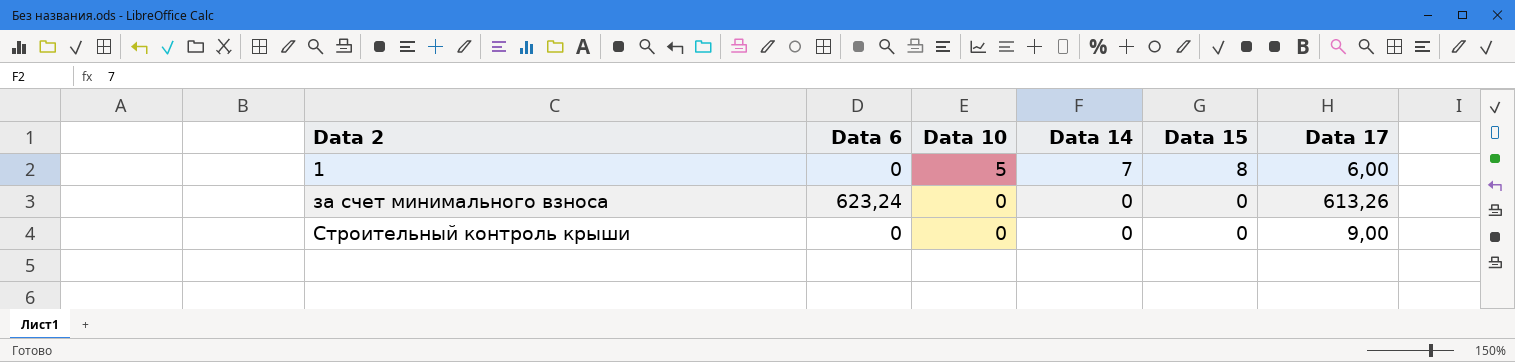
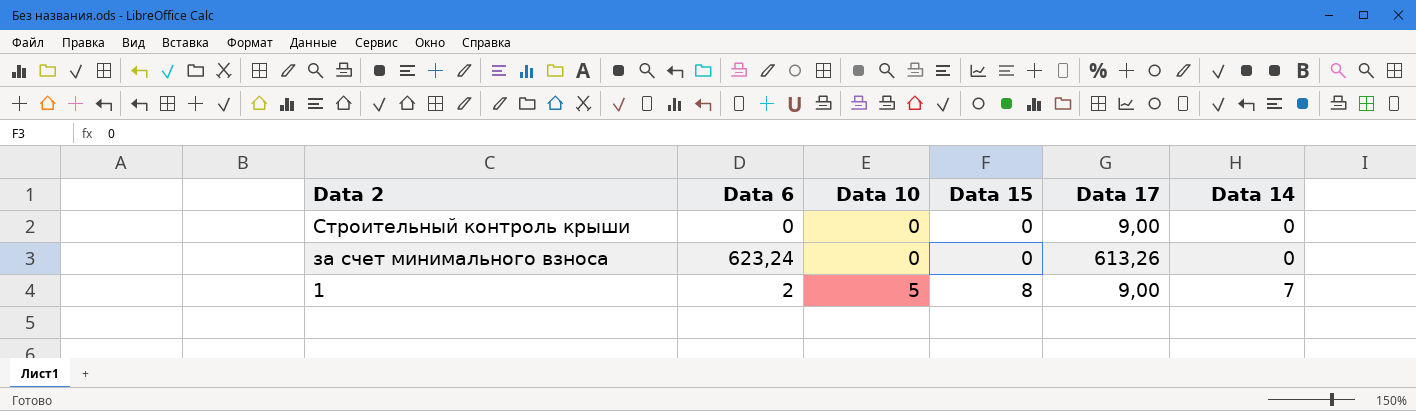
row order: Data 2 ascending -> Data 2 descending
column Data 14 | position: 4 -> 6
1 | Data 6: 0 -> 2
1 | Data 17: 6,00 -> 9,00

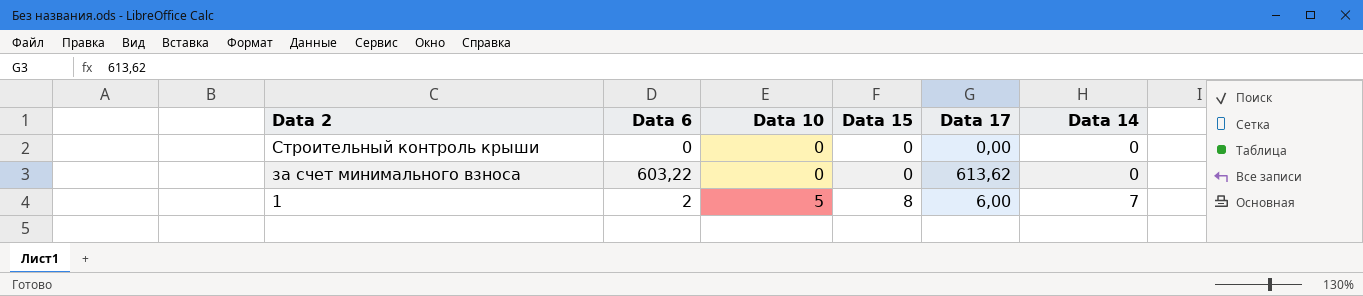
Строительный контроль крыши | Data 17: 9,00 -> 0,00
за счет минимального взноса | Data 6: 623,24 -> 603,22
за счет минимального взноса | Data 17: 613,26 -> 613,62
1 | Data 17: 9,00 -> 6,00

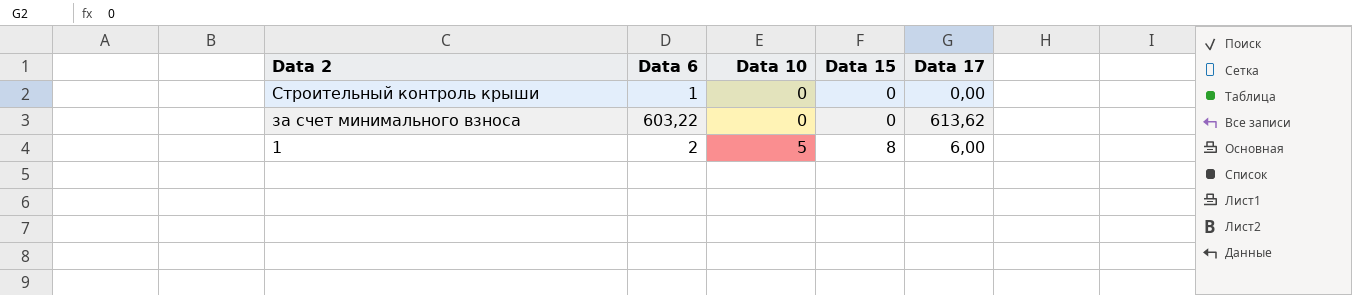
column Data 14 | position: 6 -> none
Строительный контроль крыши | Data 6: 0 -> 1

